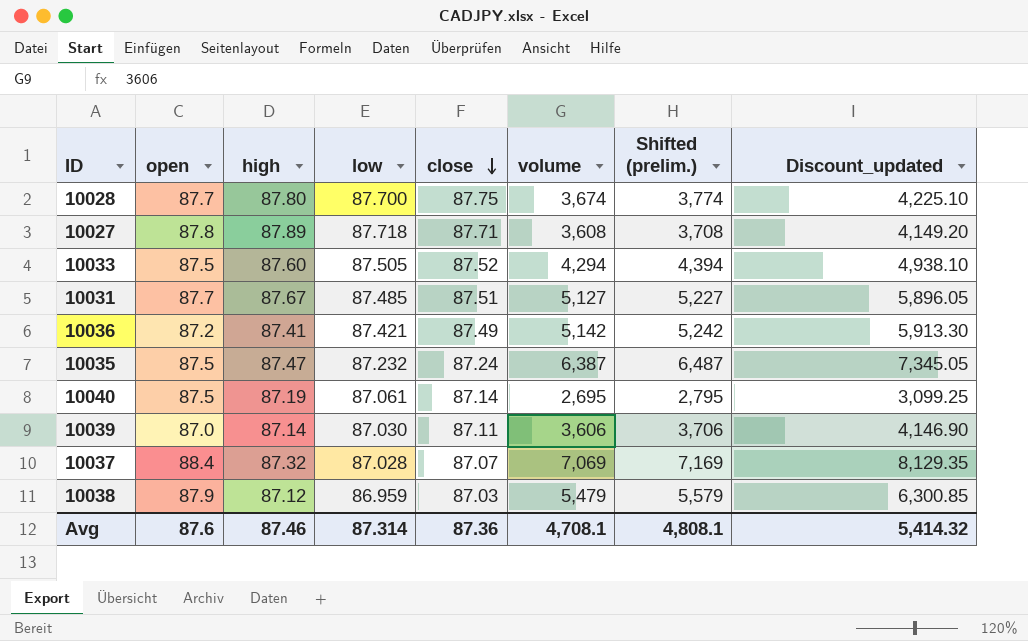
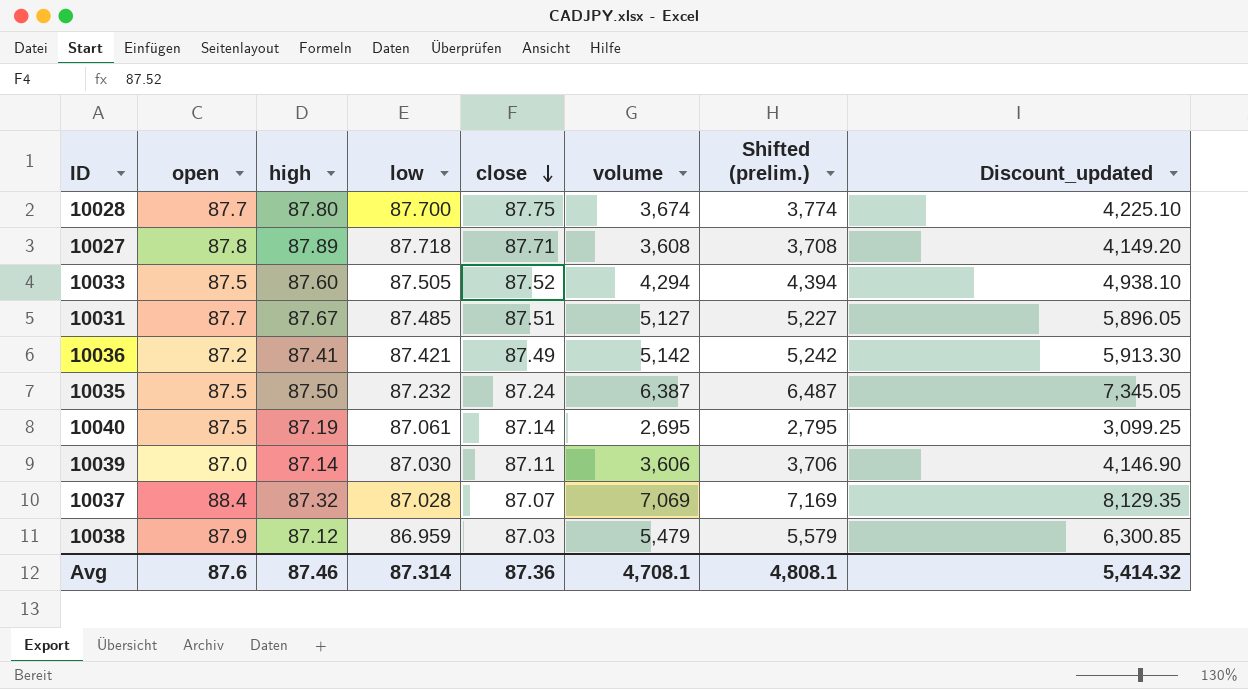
10035 | high: 87.47 -> 87.50

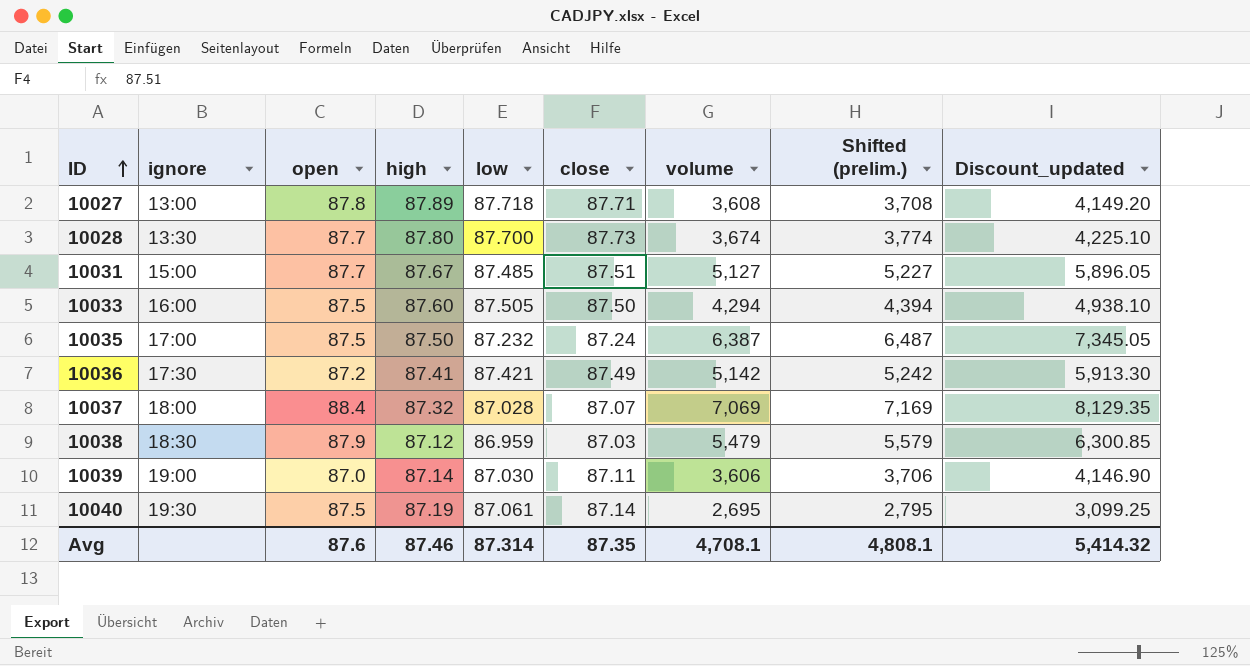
row order: close descending -> ID ascending
column ignore | position: none -> 2
10028 | close: 87.75 -> 87.73
10033 | close: 87.52 -> 87.50
Avg | close: 87.36 -> 87.35

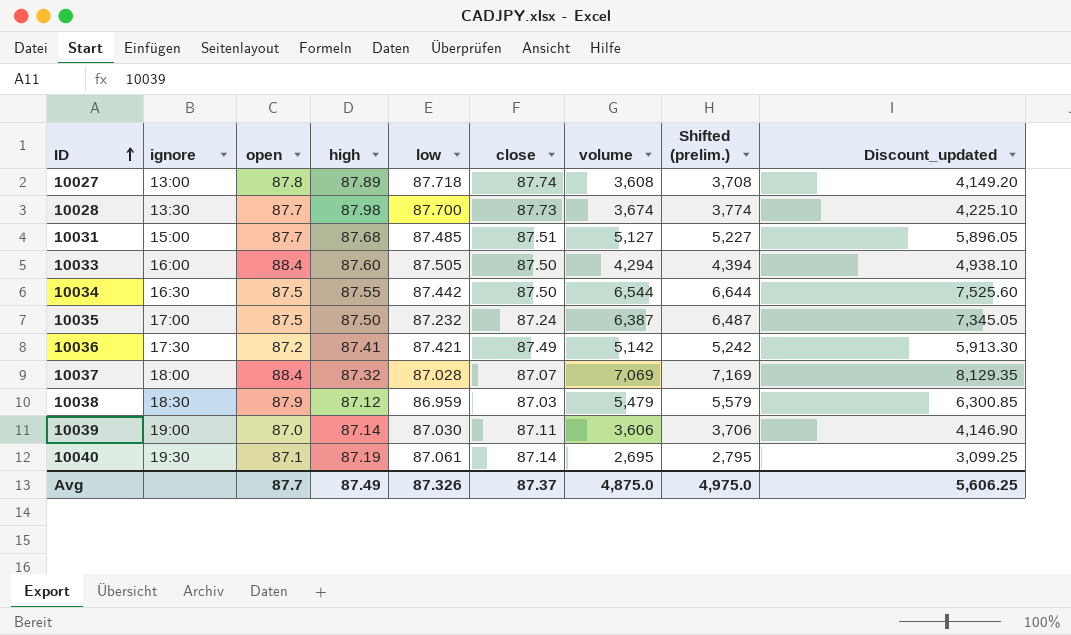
10027 | close: 87.71 -> 87.74
10028 | high: 87.80 -> 87.98
10031 | high: 87.67 -> 87.68
10033 | open: 87.5 -> 88.4
row 10034: none -> 16:30 | 87.5 | 87.55 | 87.442 | 87.50 | 6,544 | 6,644 | 7,525.60
10040 | open: 87.5 -> 87.1
Avg | open: 87.6 -> 87.7
Avg | high: 87.46 -> 87.49
Avg | low: 87.314 -> 87.326
Avg | close: 87.35 -> 87.37
Avg | volume: 4,708.1 -> 4,875.0
Avg | Shifted (prelim.): 4,808.1 -> 4,975.0
Avg | Discount_updated: 5,414.32 -> 5,606.25

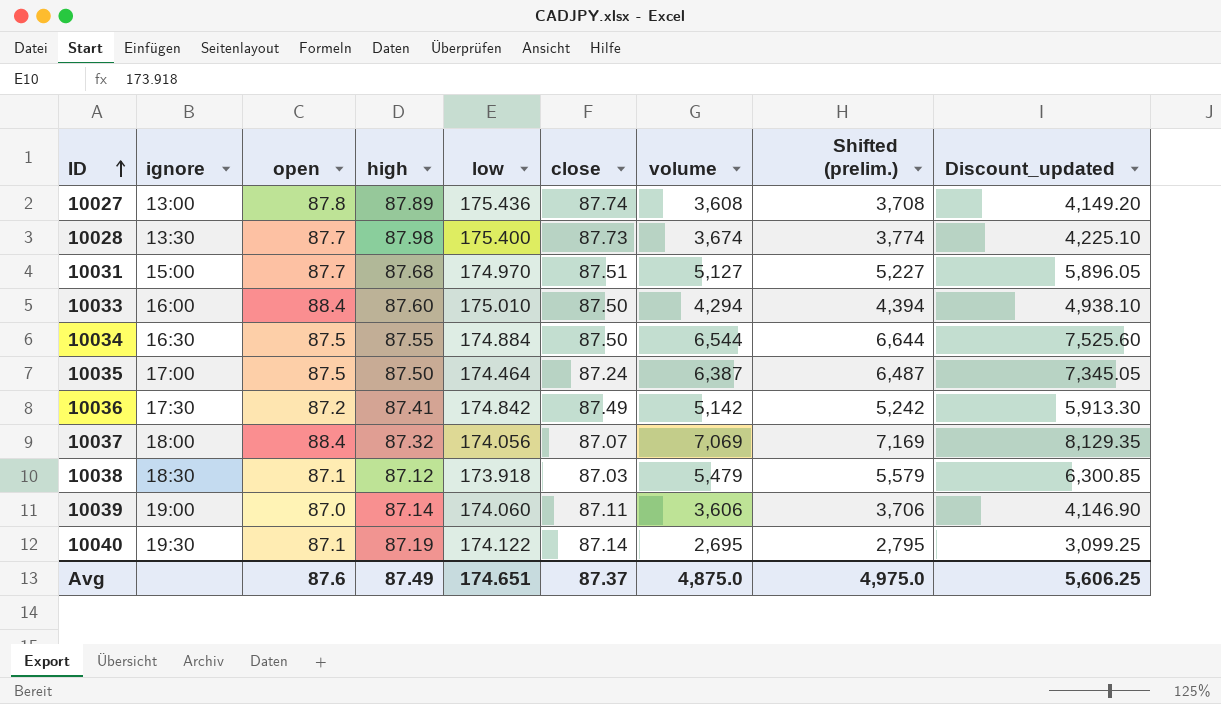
10027 | low: 87.718 -> 175.436
10028 | low: 87.700 -> 175.400
10031 | low: 87.485 -> 174.970
10033 | low: 87.505 -> 175.010
10034 | low: 87.442 -> 174.884
10035 | low: 87.232 -> 174.464
10036 | low: 87.421 -> 174.842
10037 | low: 87.028 -> 174.056
10038 | open: 87.9 -> 87.1
10038 | low: 86.959 -> 173.918
10039 | low: 87.030 -> 174.060
10040 | low: 87.061 -> 174.122
Avg | open: 87.7 -> 87.6
Avg | low: 87.326 -> 174.651

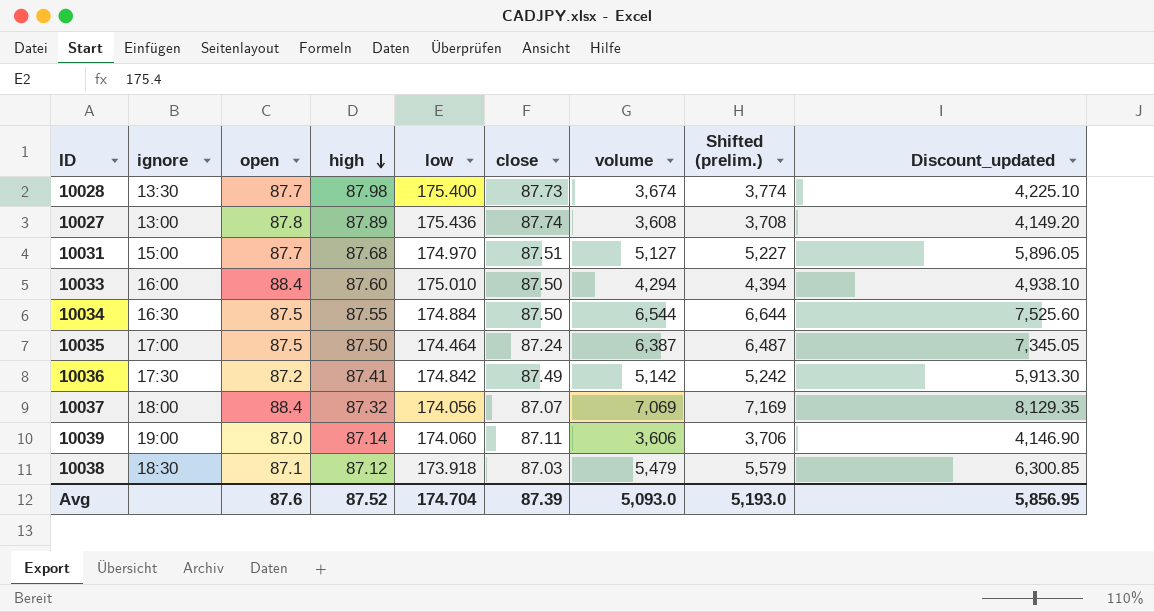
row order: ID ascending -> high descending
row 10040: 19:30 | 87.1 | 87.19 | 174.122 | 87.14 | 2,695 | 2,795 | 3,099.25 -> none
Avg | high: 87.49 -> 87.52
Avg | low: 174.651 -> 174.704
Avg | close: 87.37 -> 87.39
Avg | volume: 4,875.0 -> 5,093.0
Avg | Shifted (prelim.): 4,975.0 -> 5,193.0
Avg | Discount_updated: 5,606.25 -> 5,856.95

